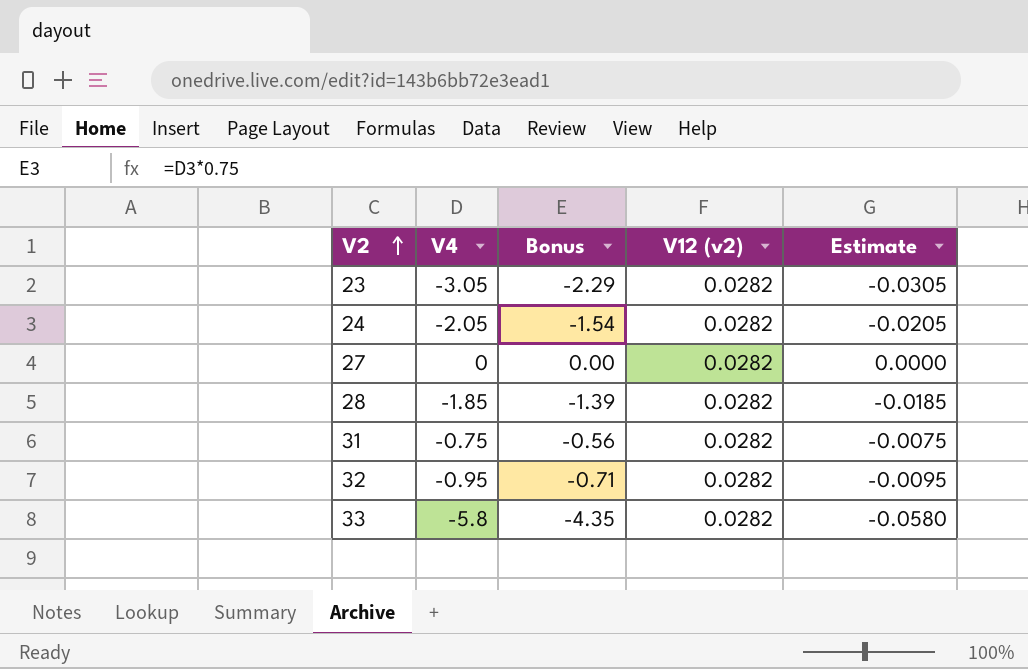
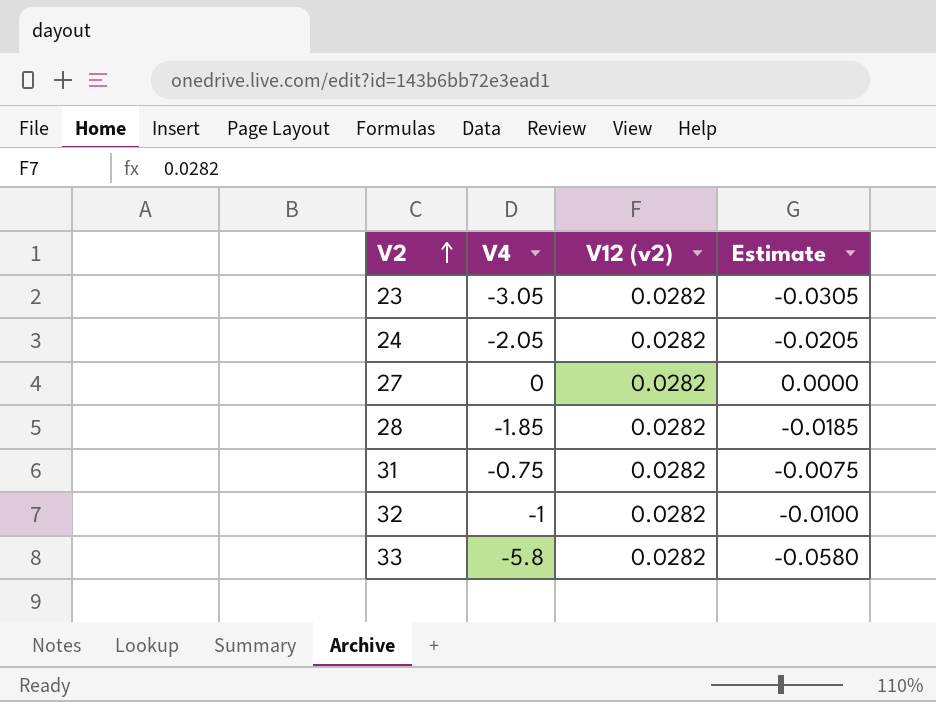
column Bonus | formula: [V4] * 0.75 -> none
32 | V4: -0.95 -> -1
32 | Estimate: -0.0095 -> -0.0100

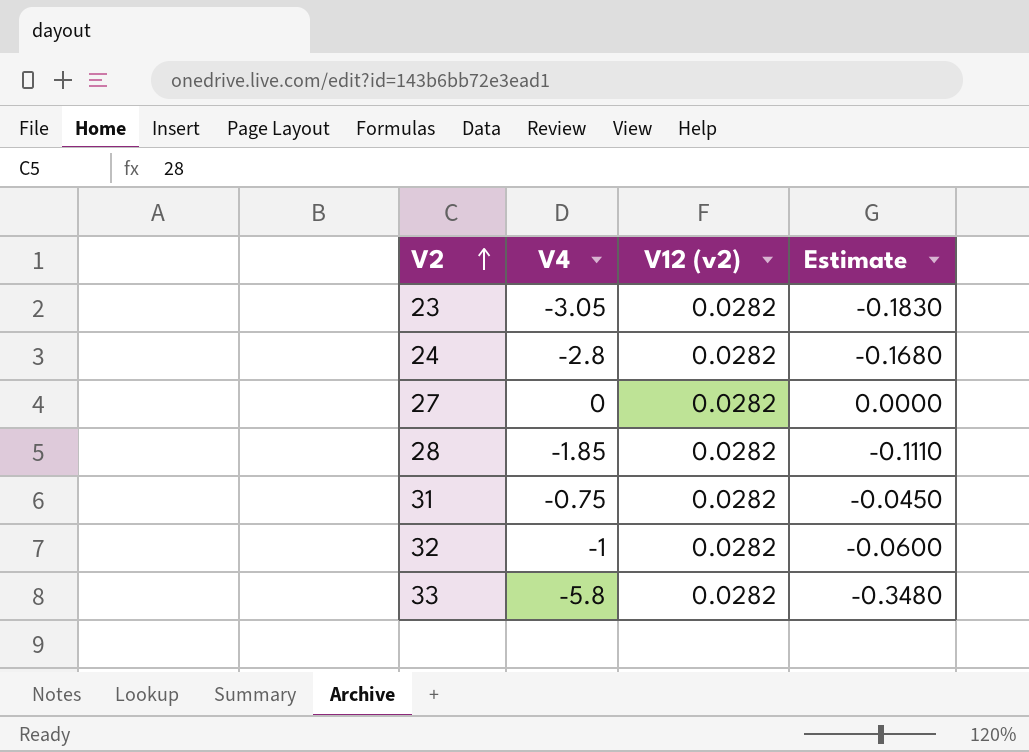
column Estimate | formula: [V4] * 0.01 -> [V4] * 0.06
24 | V4: -2.05 -> -2.8

